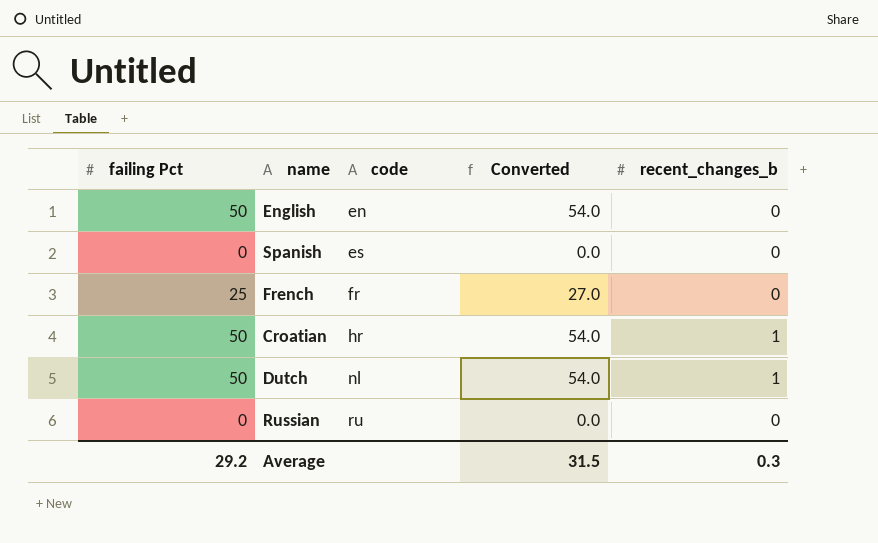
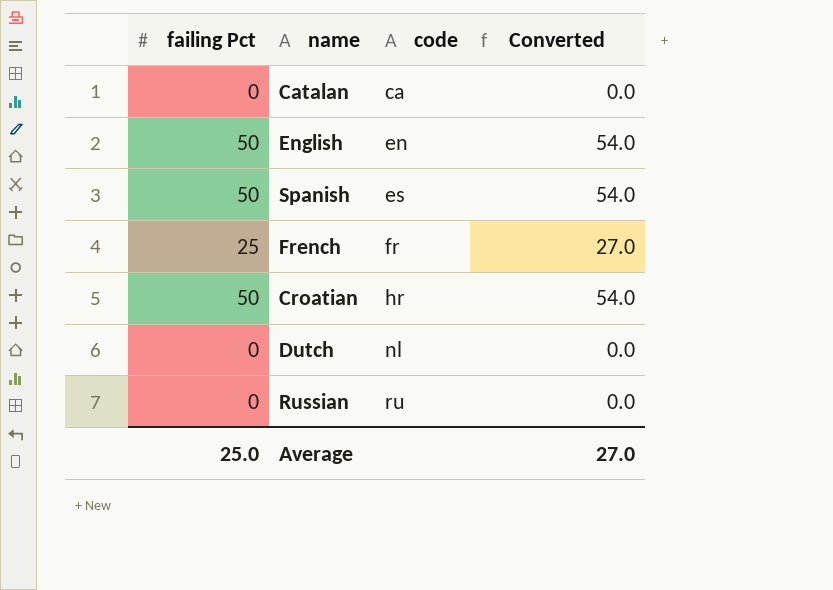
column recent_changes_b | position: 5 -> none
row Catalan: none -> 0 | ca | 0.0
Spanish | failing Pct: 0 -> 50
Spanish | Converted: 0.0 -> 54.0
Dutch | failing Pct: 50 -> 0
Dutch | Converted: 54.0 -> 0.0
Average | failing Pct: 29.2 -> 25.0
Average | Converted: 31.5 -> 27.0

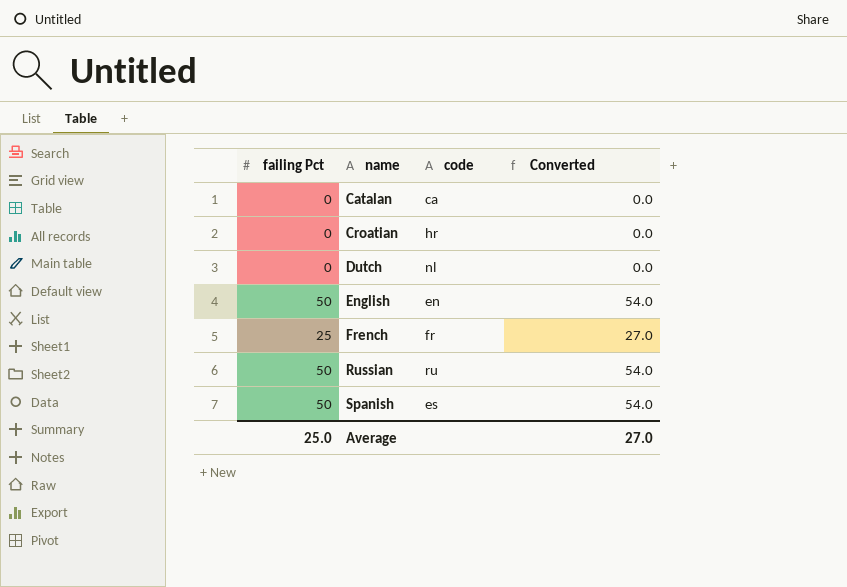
row order: code ascending -> name ascending
Croatian | failing Pct: 50 -> 0
Croatian | Converted: 54.0 -> 0.0
Russian | failing Pct: 0 -> 50
Russian | Converted: 0.0 -> 54.0

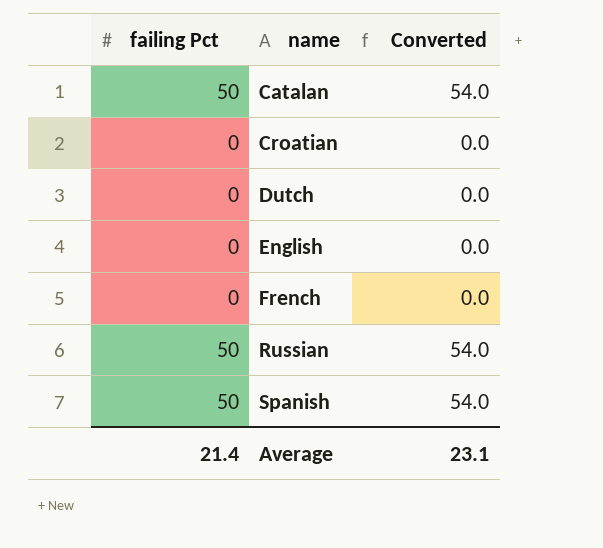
column code | position: 3 -> none
Catalan | failing Pct: 0 -> 50
Catalan | Converted: 0.0 -> 54.0
English | failing Pct: 50 -> 0
English | Converted: 54.0 -> 0.0
French | failing Pct: 25 -> 0
French | Converted: 27.0 -> 0.0
Average | failing Pct: 25.0 -> 21.4
Average | Converted: 27.0 -> 23.1

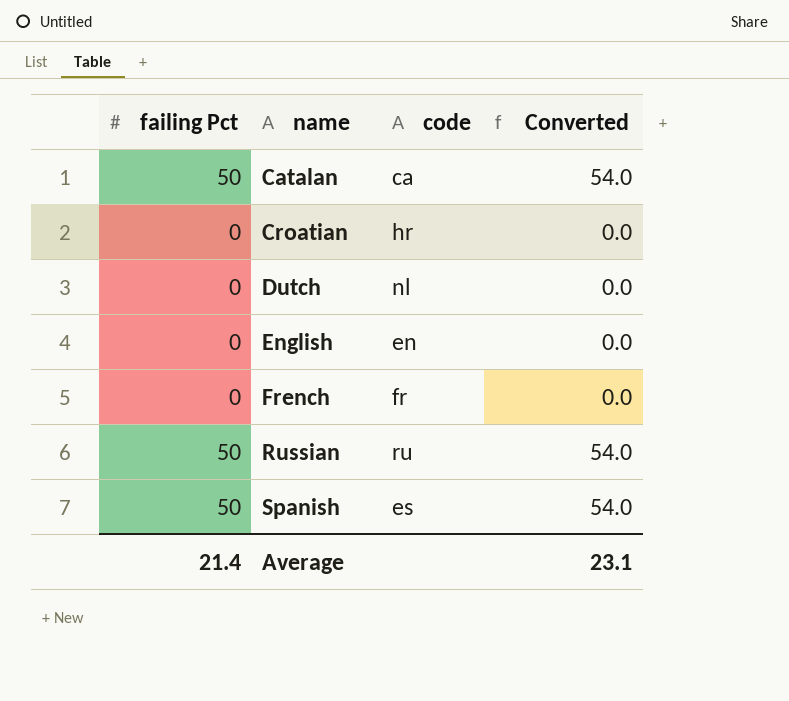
column code | position: none -> 3

